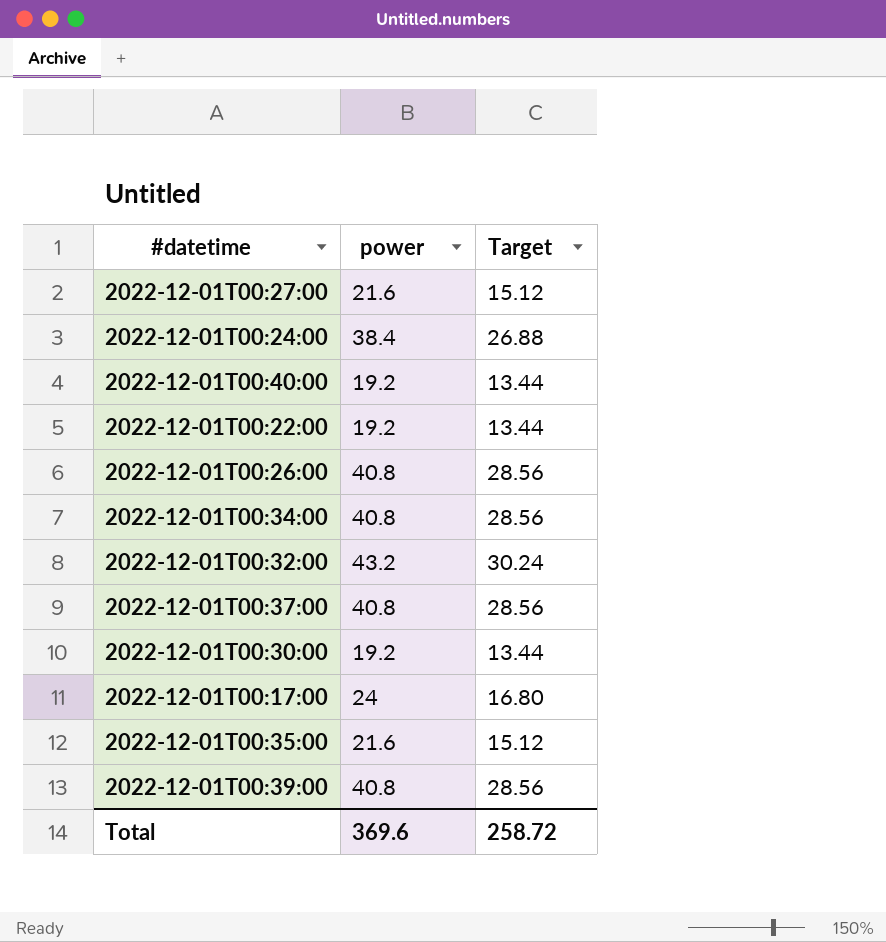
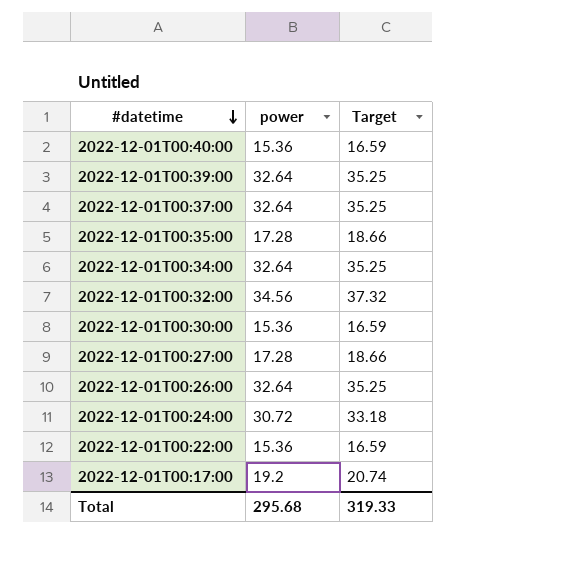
row order: none -> #datetime descending
column Target | formula: [power] * 0.7 -> [power] * 1.08
2022-12-01T00:40:00 | power: 19.2 -> 15.36
2022-12-01T00:39:00 | power: 40.8 -> 32.64
2022-12-01T00:37:00 | power: 40.8 -> 32.64
2022-12-01T00:35:00 | power: 21.6 -> 17.28
2022-12-01T00:34:00 | power: 40.8 -> 32.64
2022-12-01T00:32:00 | power: 43.2 -> 34.56
2022-12-01T00:30:00 | power: 19.2 -> 15.36
2022-12-01T00:27:00 | power: 21.6 -> 17.28
2022-12-01T00:26:00 | power: 40.8 -> 32.64
2022-12-01T00:24:00 | power: 38.4 -> 30.72
2022-12-01T00:22:00 | power: 19.2 -> 15.36
2022-12-01T00:17:00 | power: 24 -> 19.2
Total | power: 369.6 -> 295.68
Total | Target: 258.72 -> 319.33

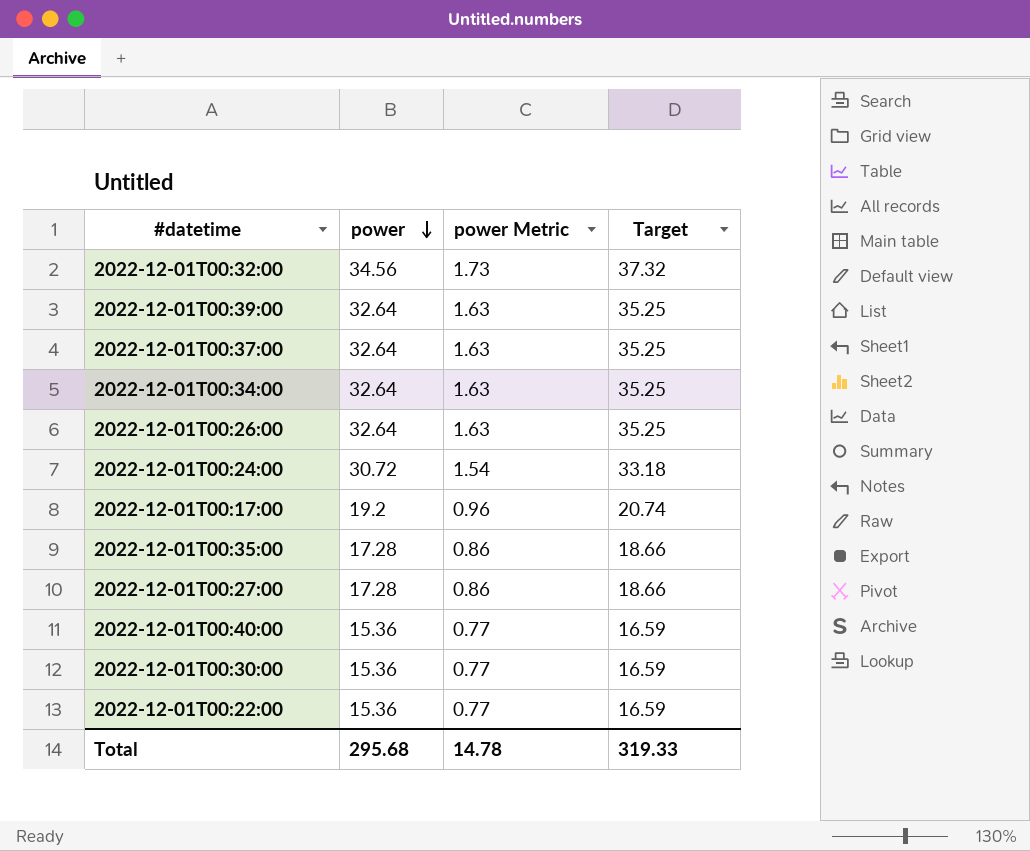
row order: #datetime descending -> power descending
column power Metric | formula: none -> [power] * 0.05

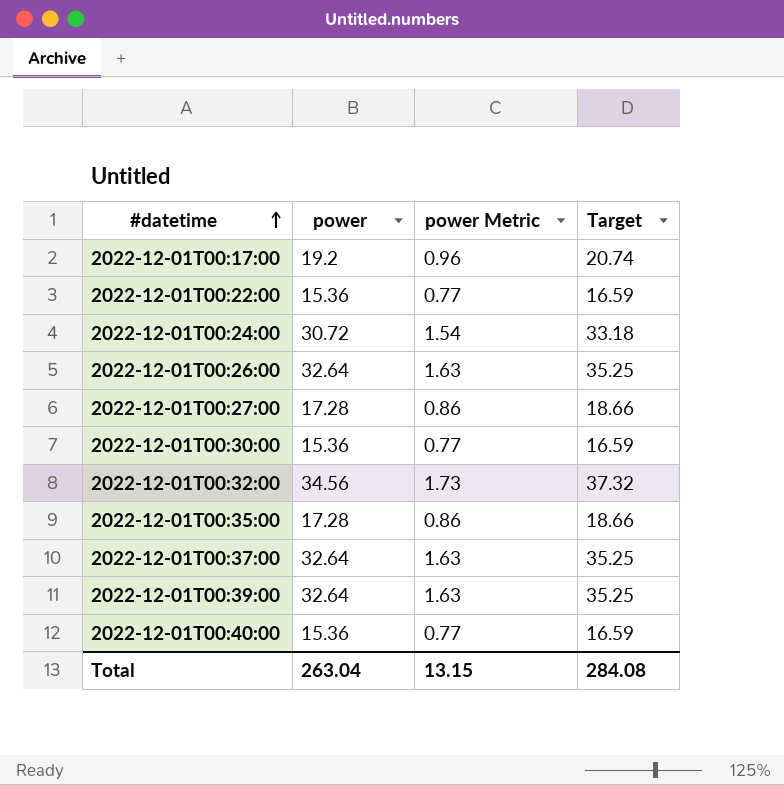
row order: power descending -> #datetime ascending
row 2022-12-01T00:34:00: 32.64 | 1.63 | 35.25 -> none
Total | power: 295.68 -> 263.04
Total | power Metric: 14.78 -> 13.15
Total | Target: 319.33 -> 284.08

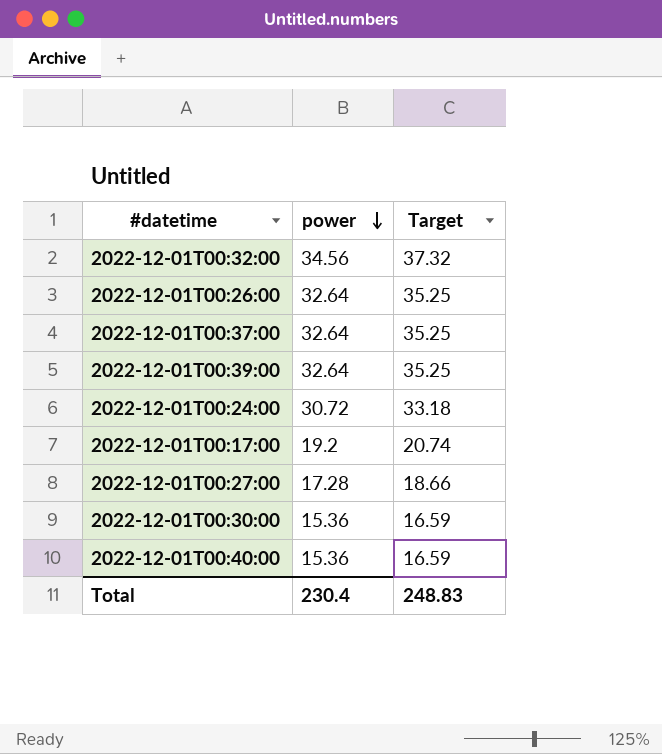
row order: #datetime ascending -> power descending
column power Metric | formula: [power] * 0.05 -> none
row 2022-12-01T00:22:00: 15.36 | 0.77 | 16.59 -> none
row 2022-12-01T00:35:00: 17.28 | 0.86 | 18.66 -> none
Total | power: 263.04 -> 230.4
Total | Target: 284.08 -> 248.83

